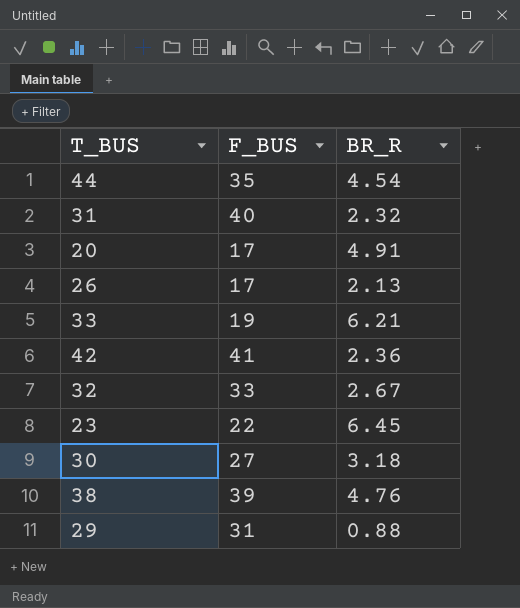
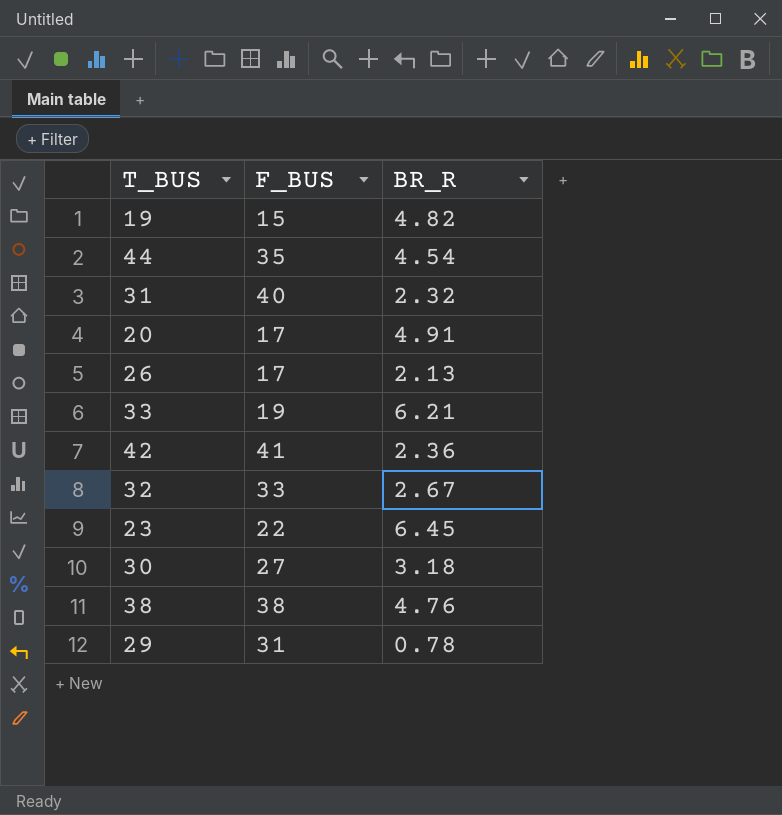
row 19: none -> 15 | 4.82
38 | F_BUS: 39 -> 38
29 | BR_R: 0.88 -> 0.78

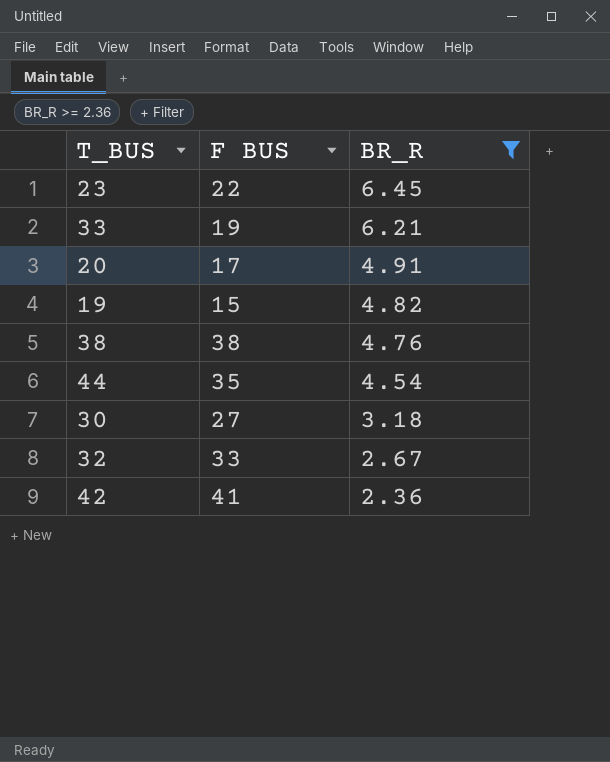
filter: none -> BR_R >= 2.36
row order: none -> BR_R descending
column name: F_BUS -> F BUS

